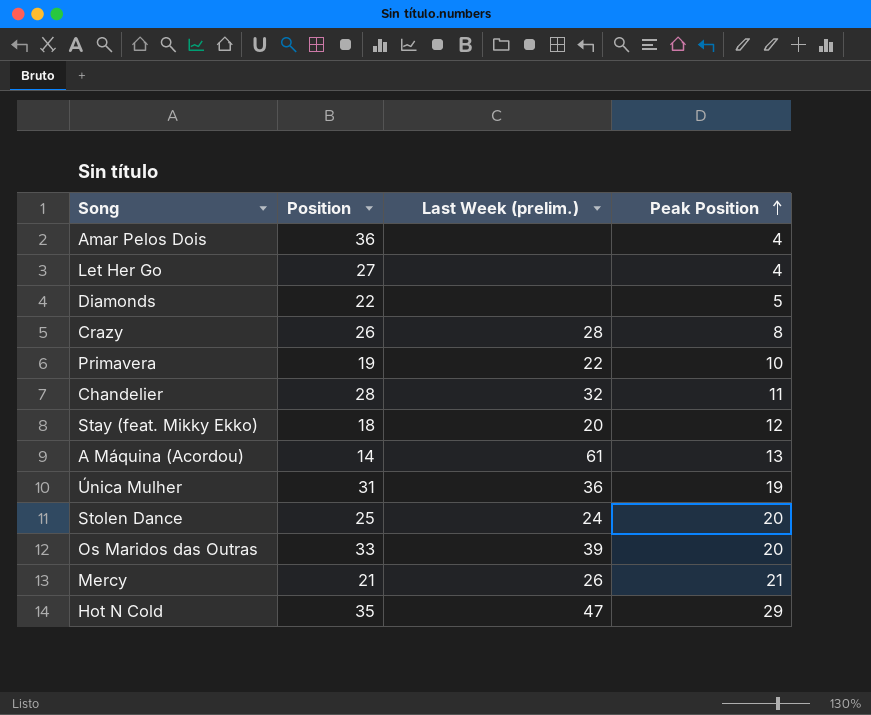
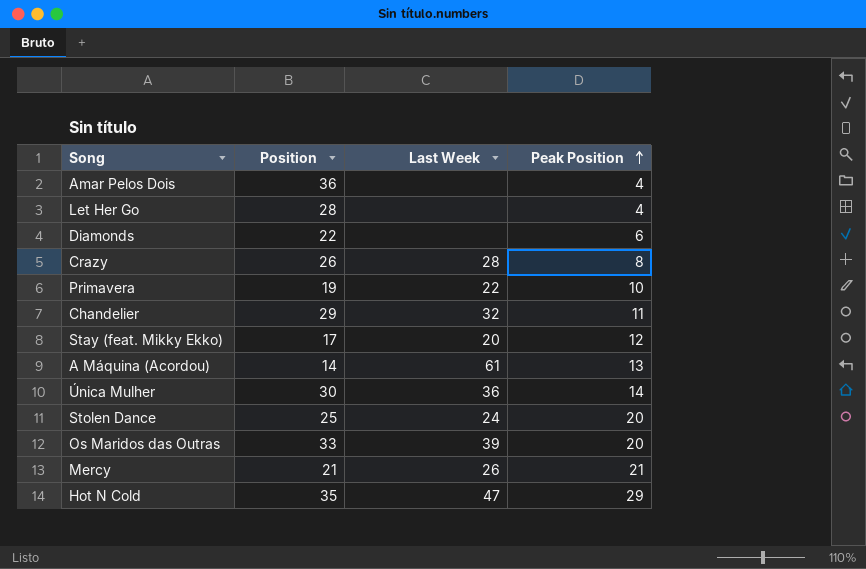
column name: Last Week (prelim.) -> Last Week
Let Her Go | Position: 27 -> 28
Diamonds | Peak Position: 5 -> 6
Chandelier | Position: 28 -> 29
Stay (feat. Mikky Ekko) | Position: 18 -> 17
Única Mulher | Position: 31 -> 30
Única Mulher | Peak Position: 19 -> 14

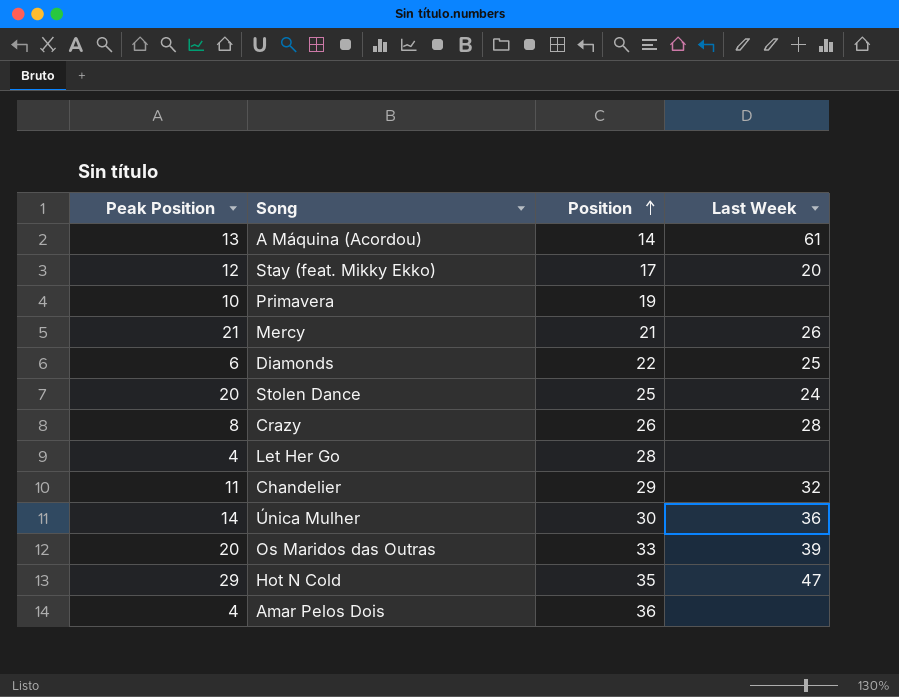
row order: Peak Position ascending -> Position ascending
column Peak Position | position: 4 -> 1
Primavera | Last Week: 22 -> none
Diamonds | Last Week: none -> 25

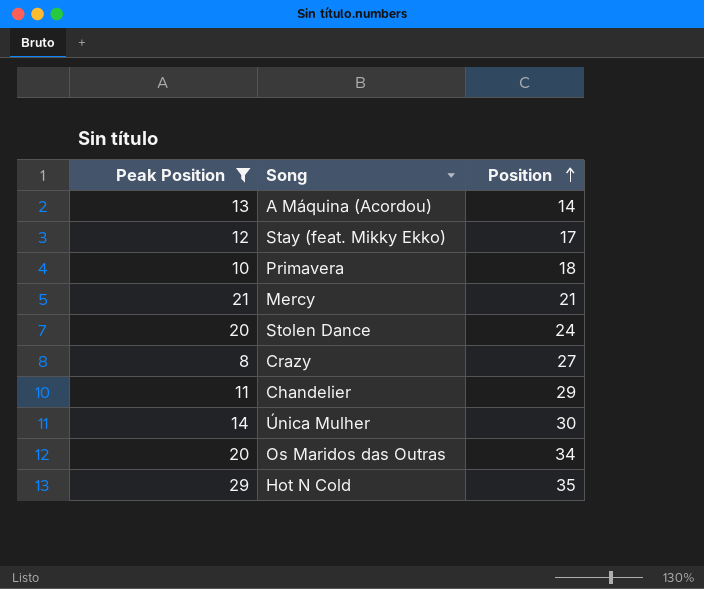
filter: none -> Peak Position >= 8
column Last Week | position: 4 -> none
Primavera | Position: 19 -> 18
Stolen Dance | Position: 25 -> 24
Crazy | Position: 26 -> 27
Os Maridos das Outras | Position: 33 -> 34

